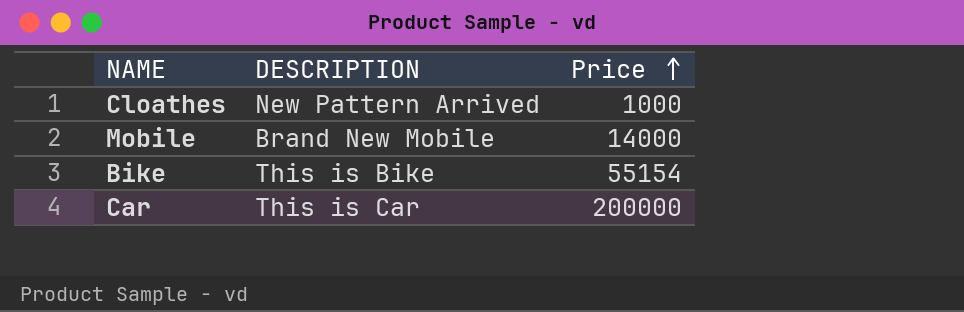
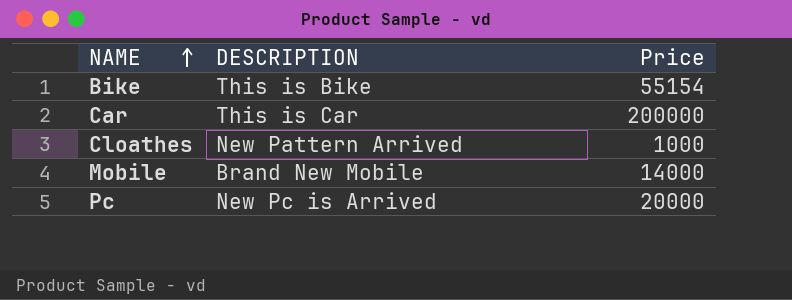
row order: Price ascending -> NAME ascending
row Pc: none -> New Pc is Arrived | 20000

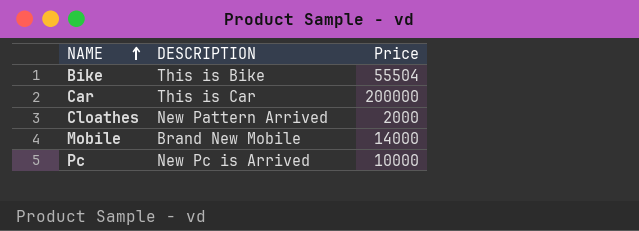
Bike | Price: 55154 -> 55504
Cloathes | Price: 1000 -> 2000
Pc | Price: 20000 -> 10000

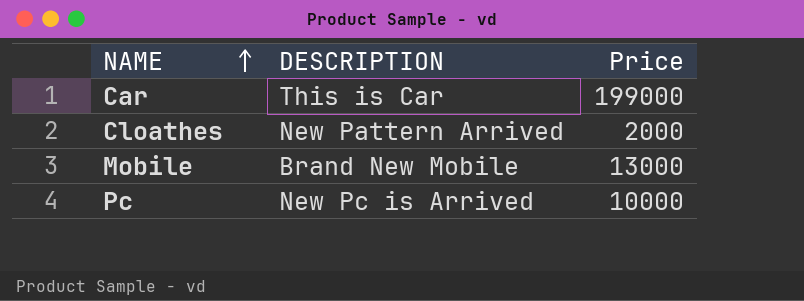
row Bike: This is Bike | 55504 -> none
Car | Price: 200000 -> 199000
Mobile | Price: 14000 -> 13000

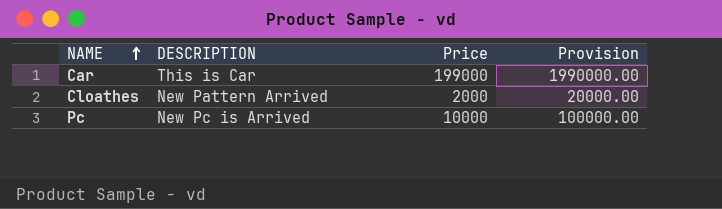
column Provision | formula: none -> [Price] * 10
row Mobile: Brand New Mobile | 13000 -> none

